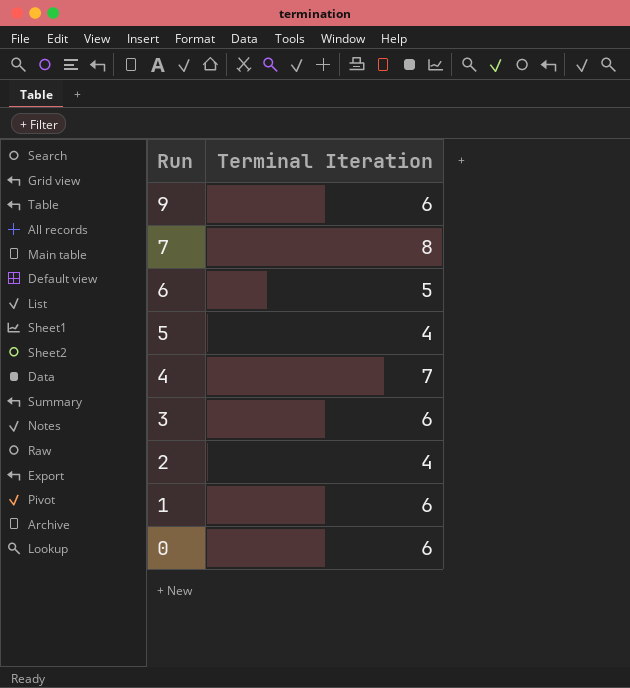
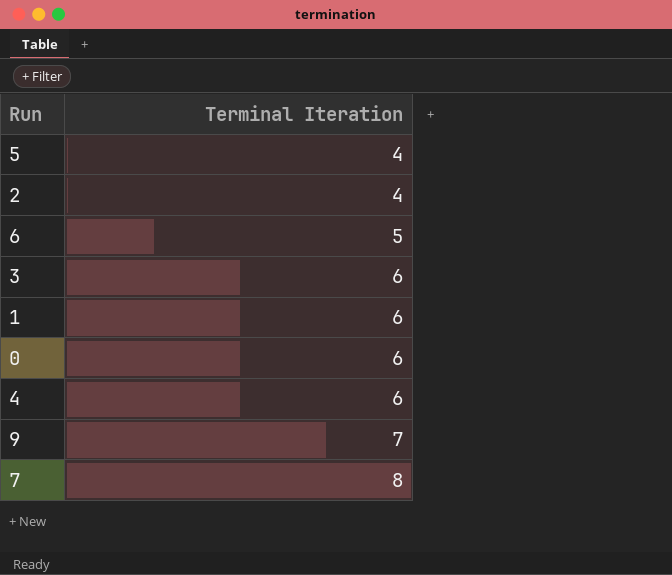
row order: Run descending -> Terminal Iteration ascending
4 | Terminal Iteration: 7 -> 6
9 | Terminal Iteration: 6 -> 7

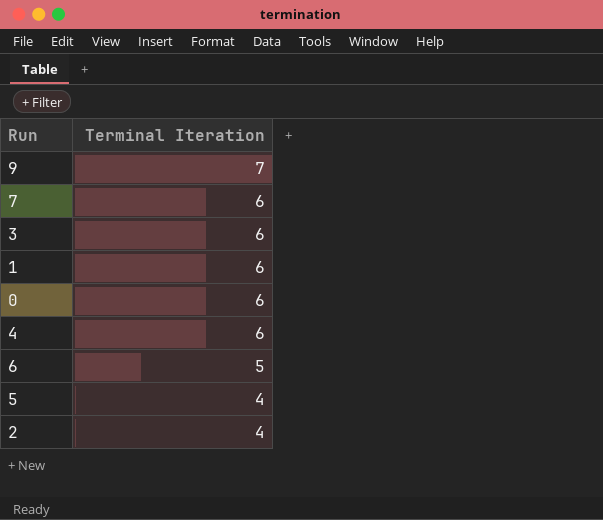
row order: Terminal Iteration ascending -> Terminal Iteration descending
7 | Terminal Iteration: 8 -> 6

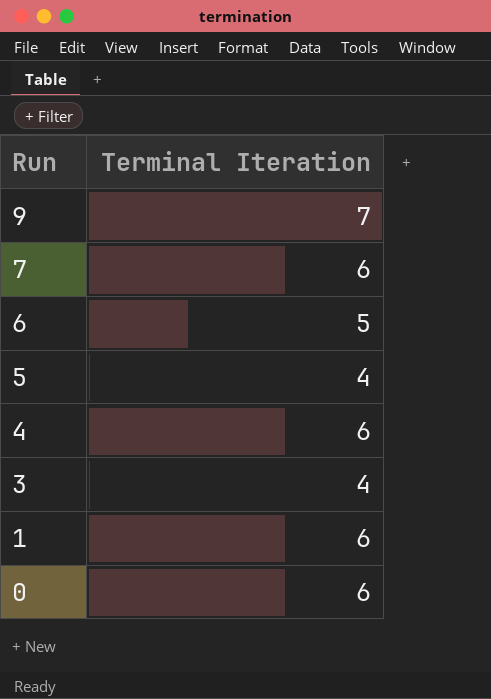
row order: Terminal Iteration descending -> Run descending
row 2: 4 -> none
3 | Terminal Iteration: 6 -> 4

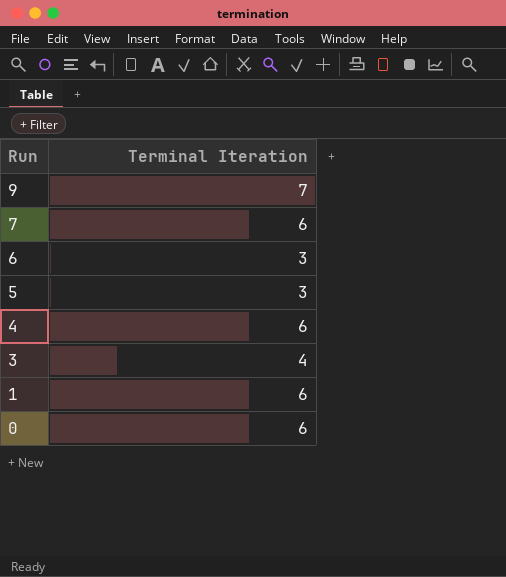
6 | Terminal Iteration: 5 -> 3
5 | Terminal Iteration: 4 -> 3

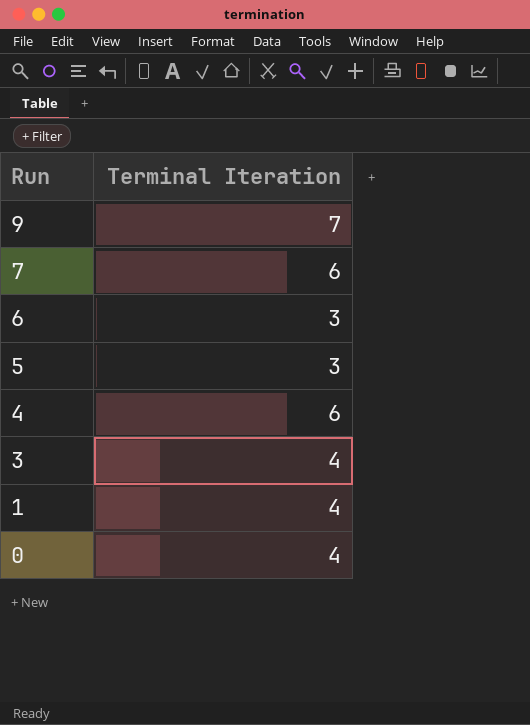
1 | Terminal Iteration: 6 -> 4
0 | Terminal Iteration: 6 -> 4

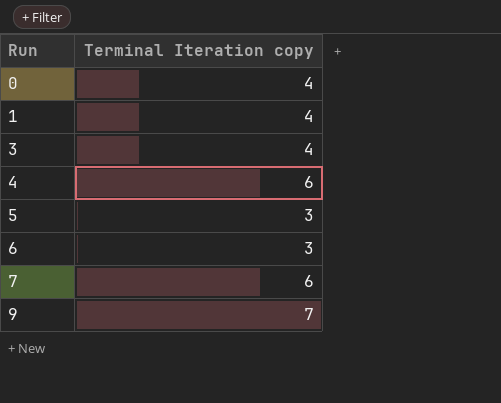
row order: Run descending -> Run ascending
column name: Terminal Iteration -> Terminal Iteration copy

